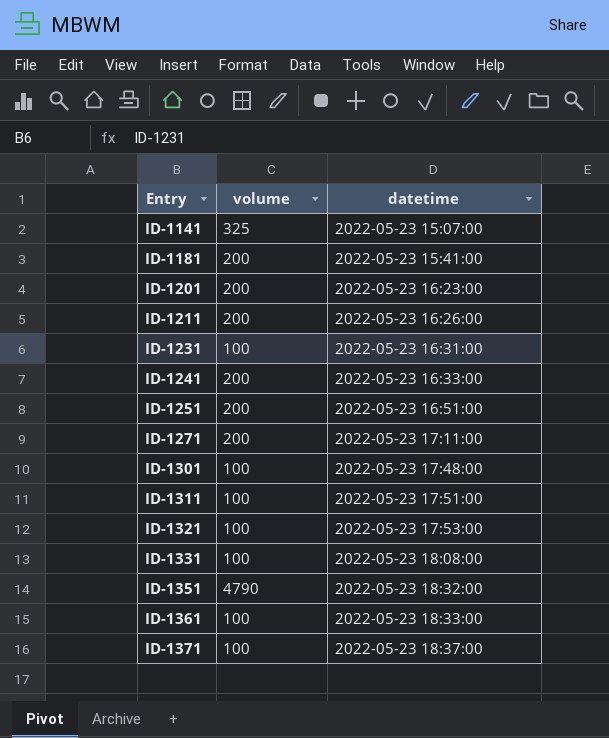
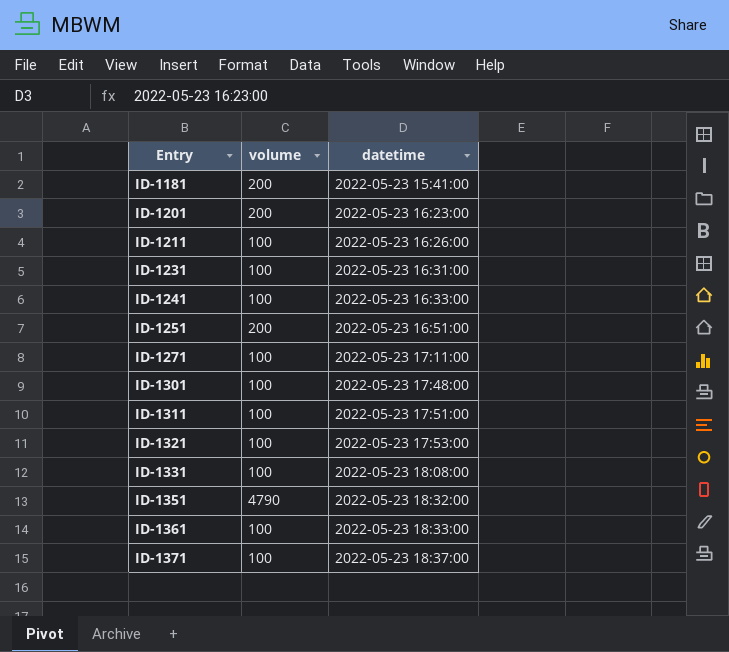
row ID-1141: 325 | 2022-05-23 15:07:00 -> none
ID-1211 | volume: 200 -> 100
ID-1241 | volume: 200 -> 100
ID-1271 | volume: 200 -> 100

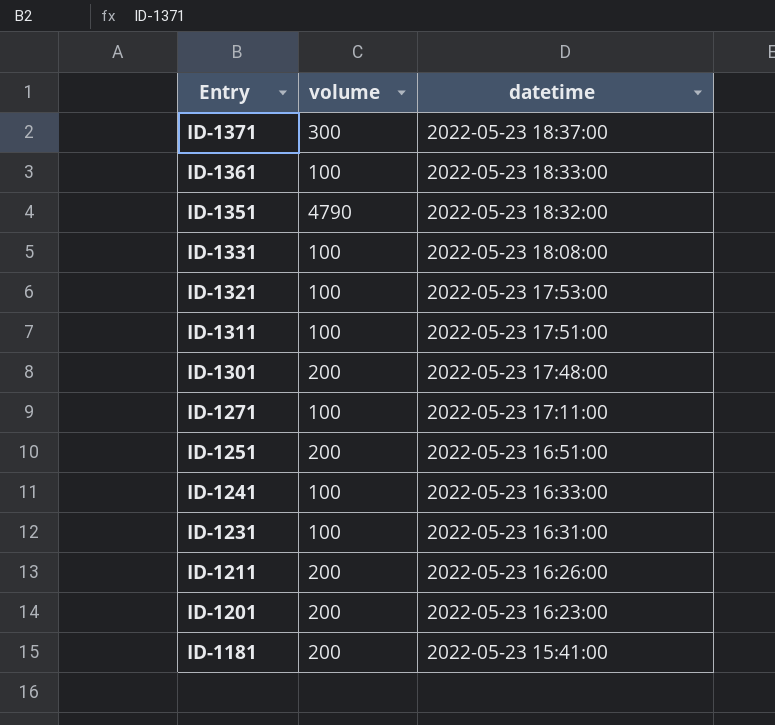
row order: Entry ascending -> Entry descending
ID-1371 | volume: 100 -> 300
ID-1301 | volume: 100 -> 200
ID-1211 | volume: 100 -> 200

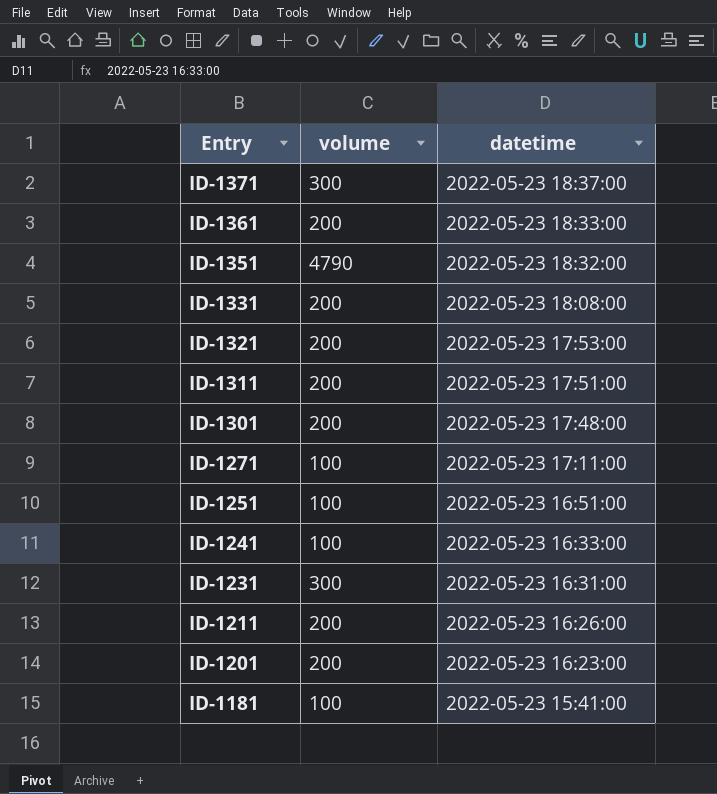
ID-1361 | volume: 100 -> 200
ID-1331 | volume: 100 -> 200
ID-1321 | volume: 100 -> 200
ID-1311 | volume: 100 -> 200
ID-1251 | volume: 200 -> 100
ID-1231 | volume: 100 -> 300
ID-1181 | volume: 200 -> 100

